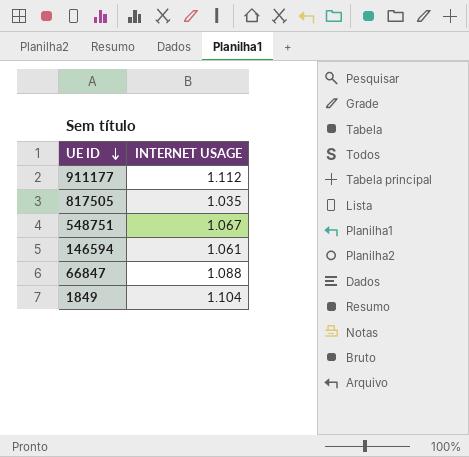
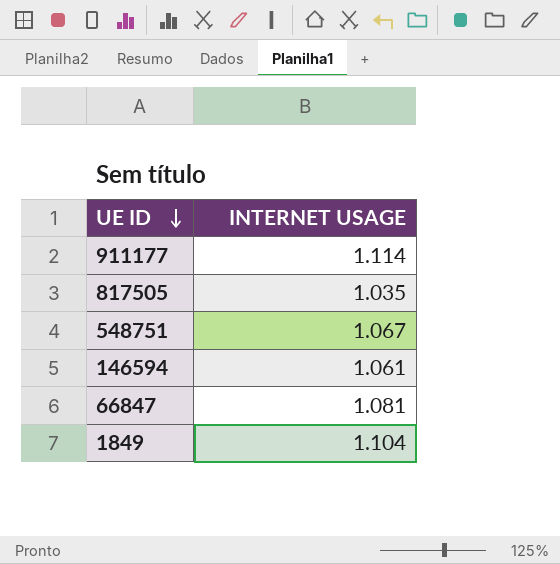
911177 | INTERNET USAGE: 1.112 -> 1.114
66847 | INTERNET USAGE: 1.088 -> 1.081

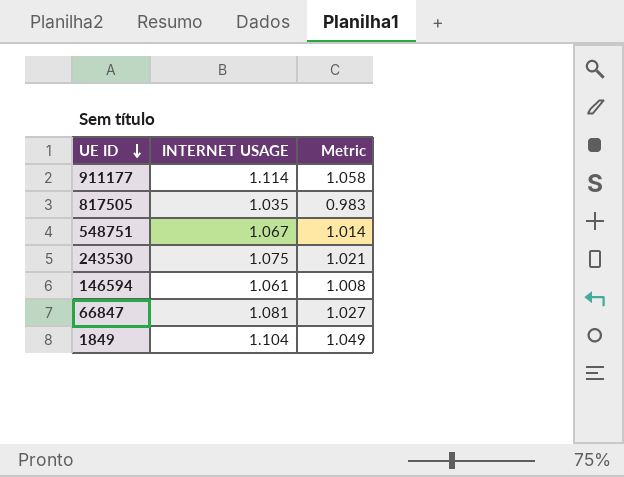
column Metric | formula: none -> [INTERNET USAGE] * 0.95
row 243530: none -> 1.075 | 1.021

